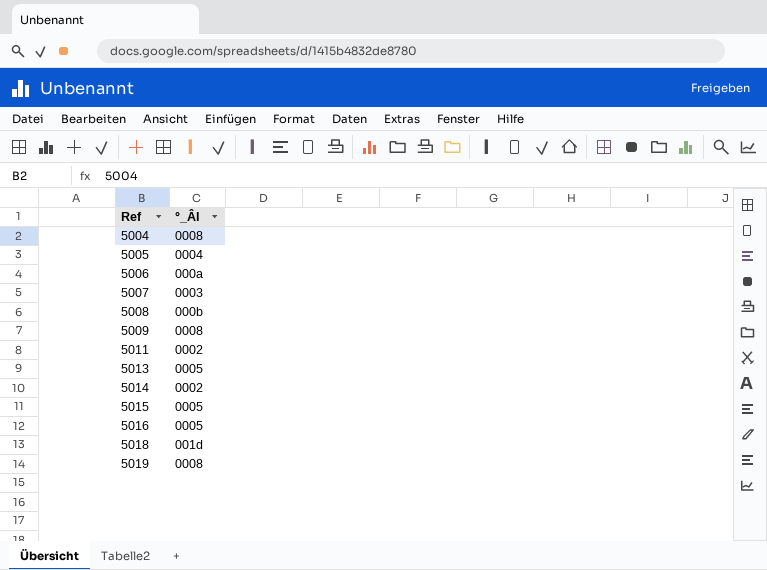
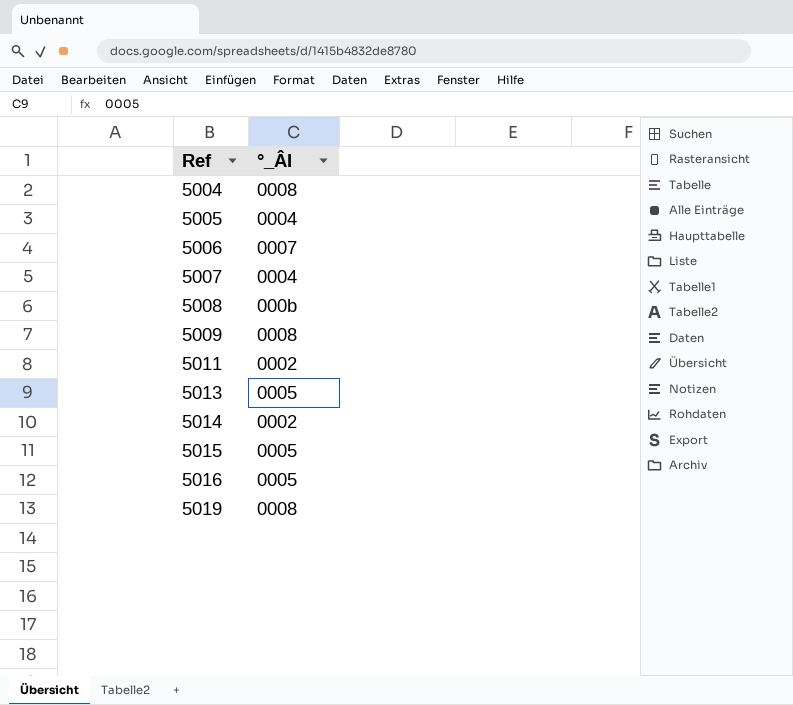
row 5018: 001d -> none
5006 | °_ÂI: 000a -> 0007
5007 | °_ÂI: 0003 -> 0004

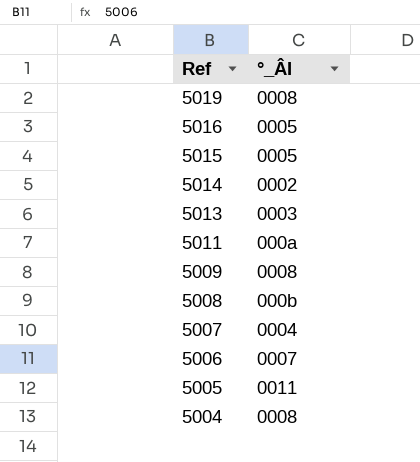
row order: Ref ascending -> Ref descending
5013 | °_ÂI: 0005 -> 0003
5011 | °_ÂI: 0002 -> 000a
5005 | °_ÂI: 0004 -> 0011

